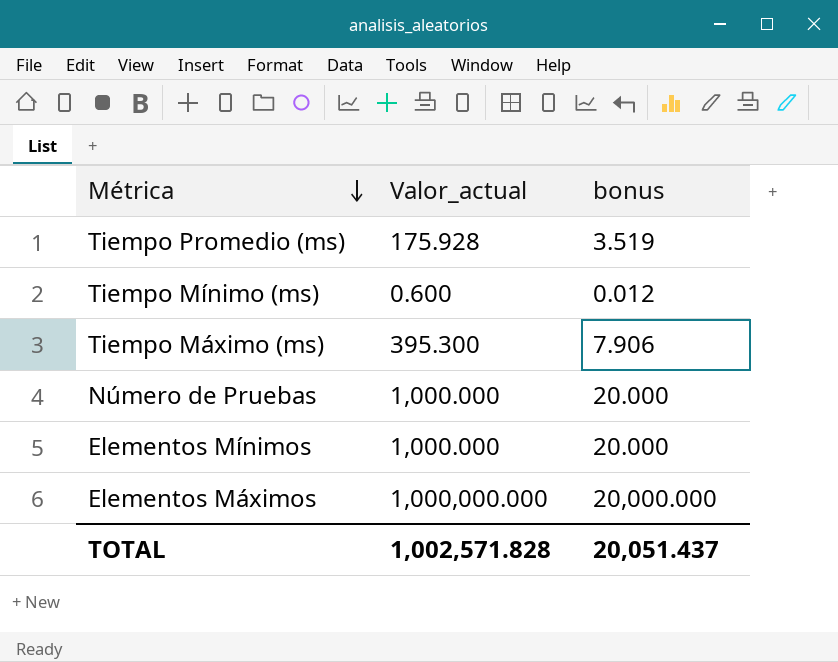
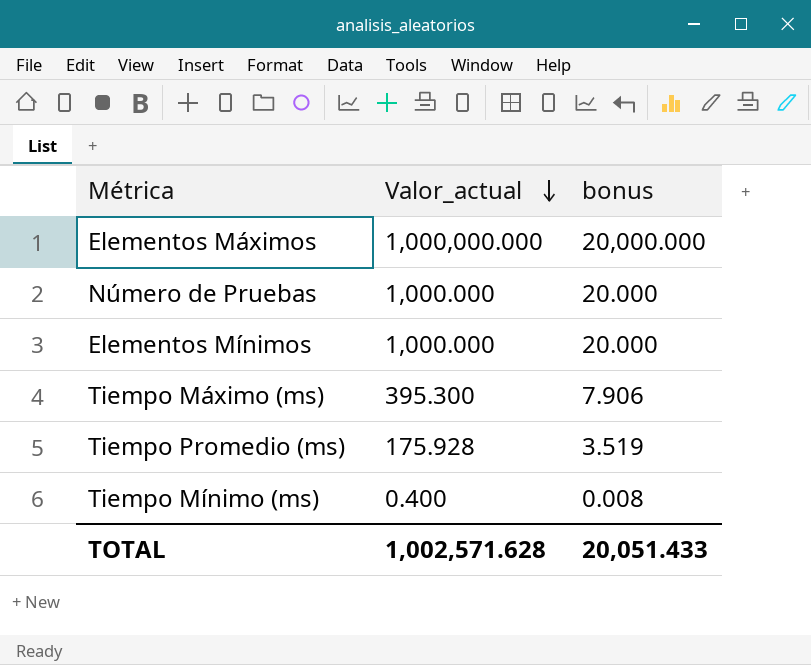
row order: Métrica descending -> Valor_actual descending
Tiempo Mínimo (ms) | Valor_actual: 0.600 -> 0.400
Tiempo Mínimo (ms) | bonus: 0.012 -> 0.008
TOTAL | Valor_actual: 1,002,571.828 -> 1,002,571.628
TOTAL | bonus: 20,051.437 -> 20,051.433

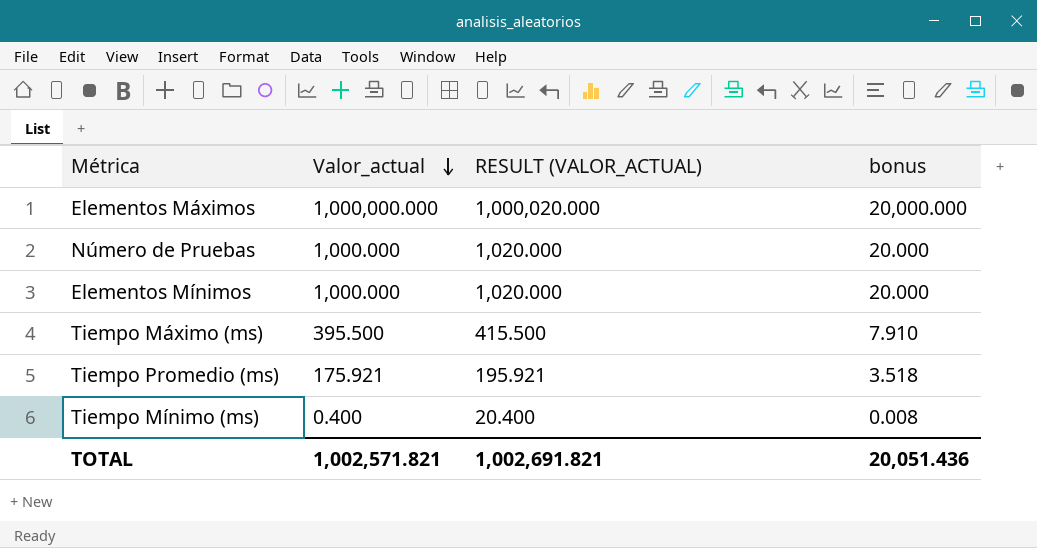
column RESULT (VALOR_ACTUAL) | formula: none -> [Valor_actual] + 20
Tiempo Máximo (ms) | Valor_actual: 395.300 -> 395.500
Tiempo Máximo (ms) | bonus: 7.906 -> 7.910
Tiempo Promedio (ms) | Valor_actual: 175.928 -> 175.921
Tiempo Promedio (ms) | bonus: 3.519 -> 3.518
TOTAL | Valor_actual: 1,002,571.628 -> 1,002,571.821
TOTAL | bonus: 20,051.433 -> 20,051.436

